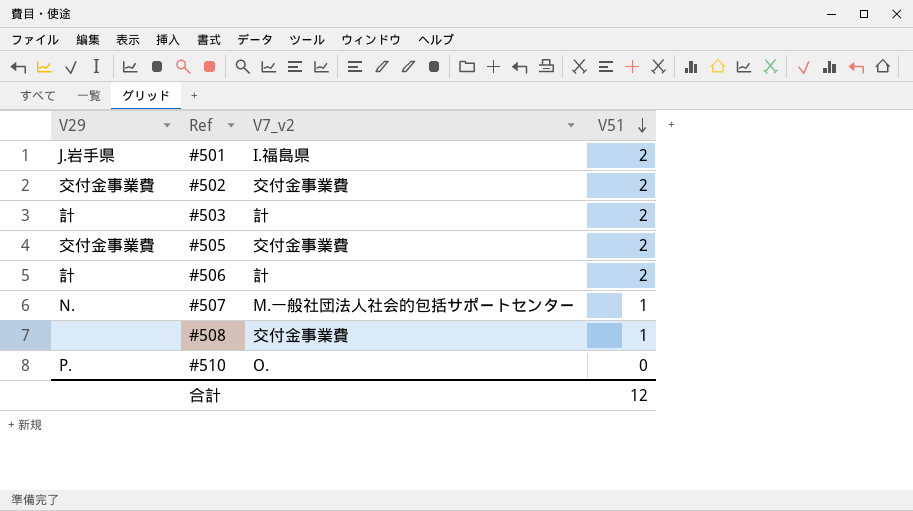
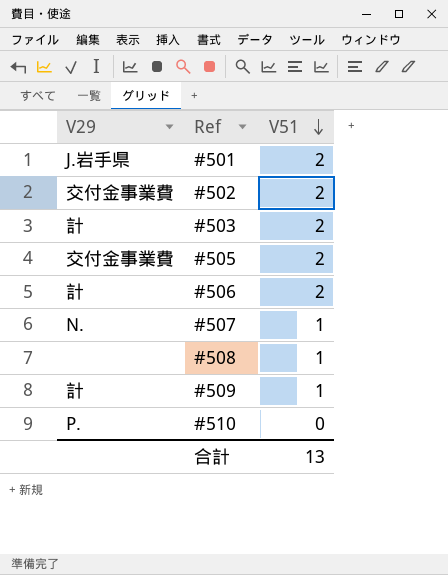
column V7_v2 | position: 3 -> none
row #509: none -> 計 | 1
合計 | V51: 12 -> 13

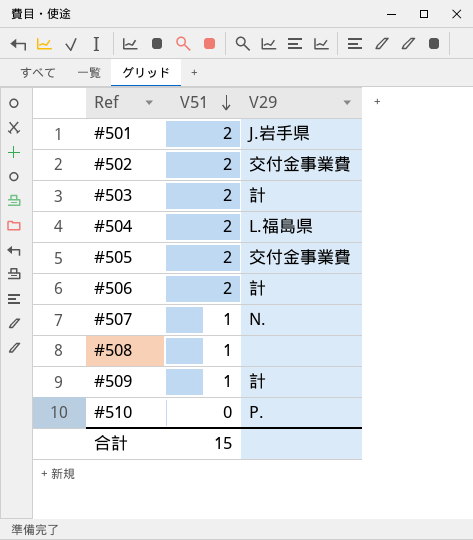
column V29 | position: 1 -> 3
row #504: none -> 2 | L.福島県
合計 | V51: 13 -> 15

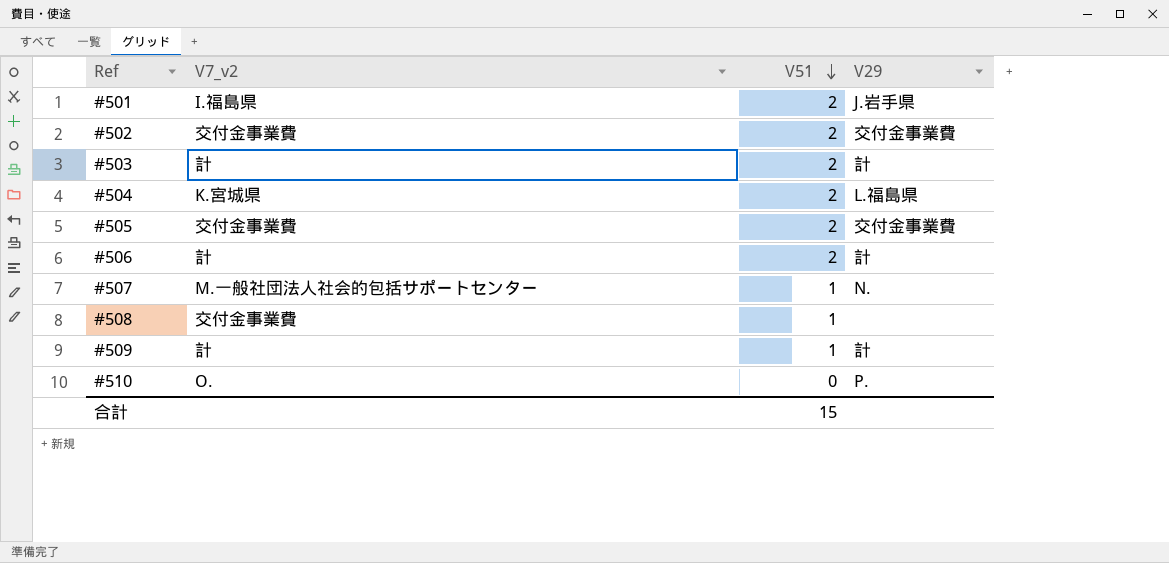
column V7_v2 | position: none -> 2

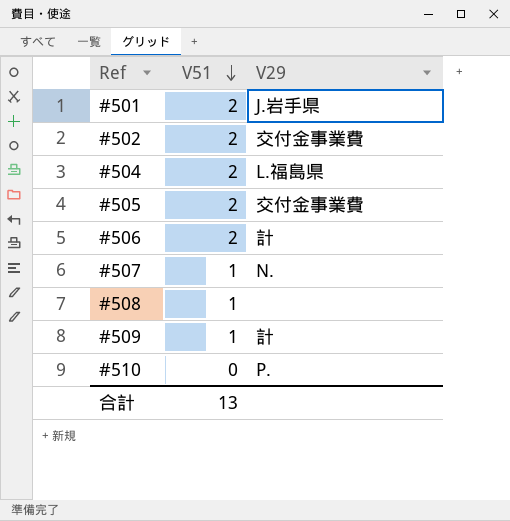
column V7_v2 | position: 2 -> none
row #503: 計 | 2 | 計 -> none
合計 | V51: 15 -> 13

